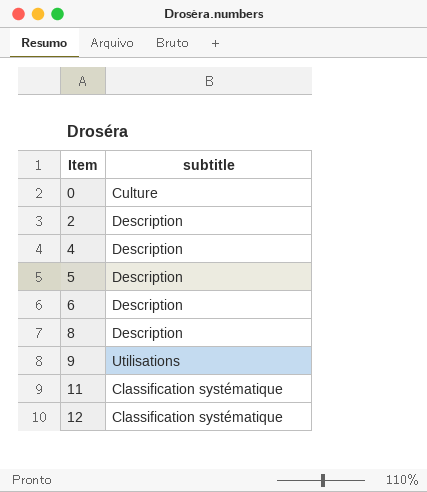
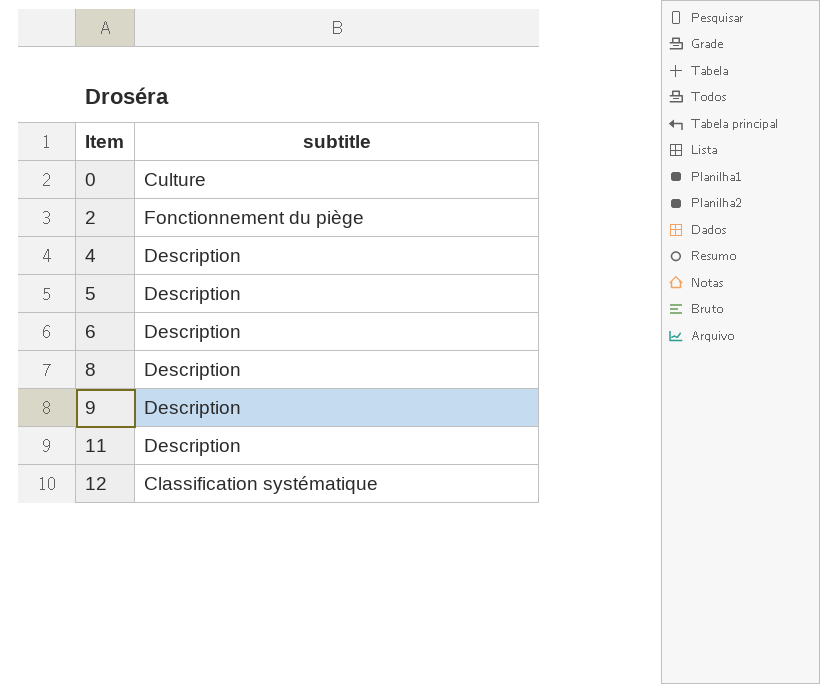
2 | subtitle: Description -> Fonctionnement du piège
9 | subtitle: Utilisations -> Description
11 | subtitle: Classification systématique -> Description

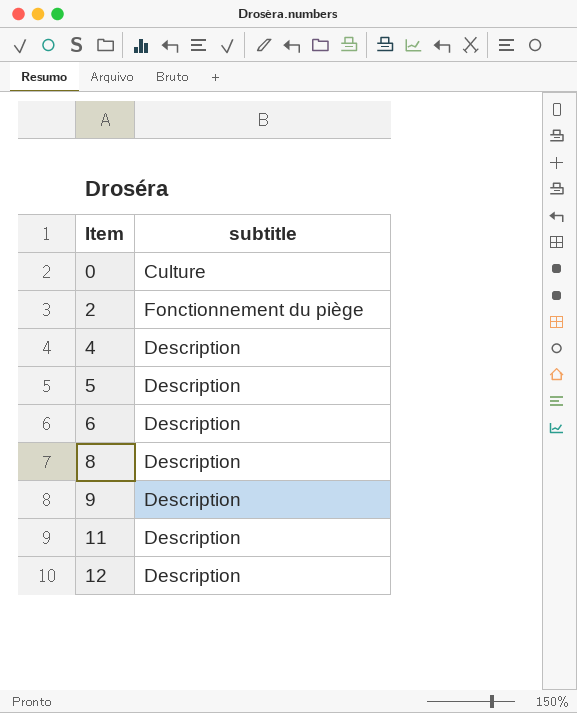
12 | subtitle: Classification systématique -> Description

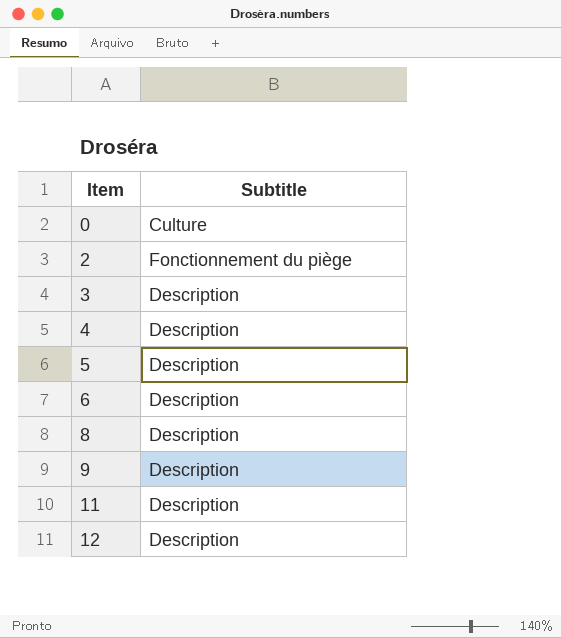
column name: subtitle -> Subtitle
row 3: none -> Description

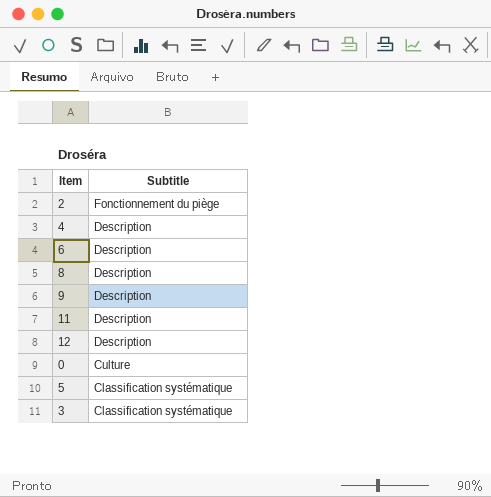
row order: Item ascending -> Subtitle descending
5 | Subtitle: Description -> Classification systématique
3 | Subtitle: Description -> Classification systématique

